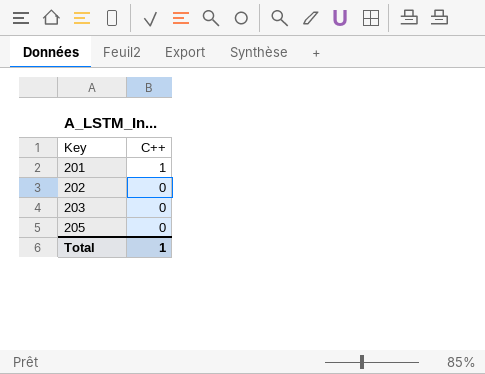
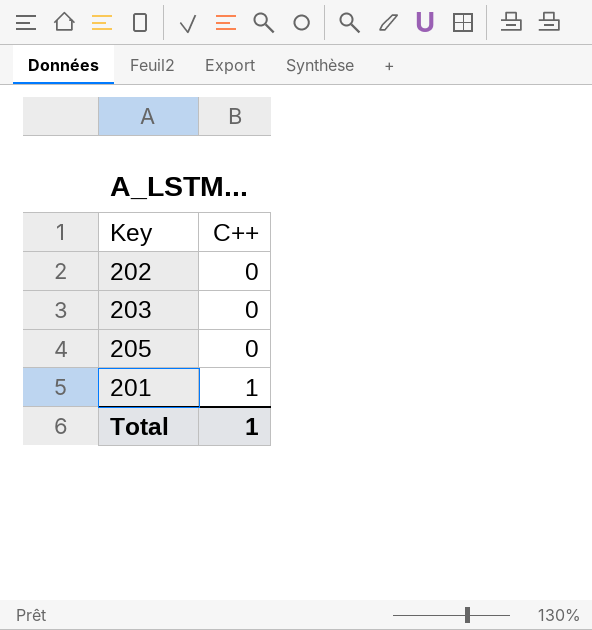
row order: Key ascending -> C++ ascending

